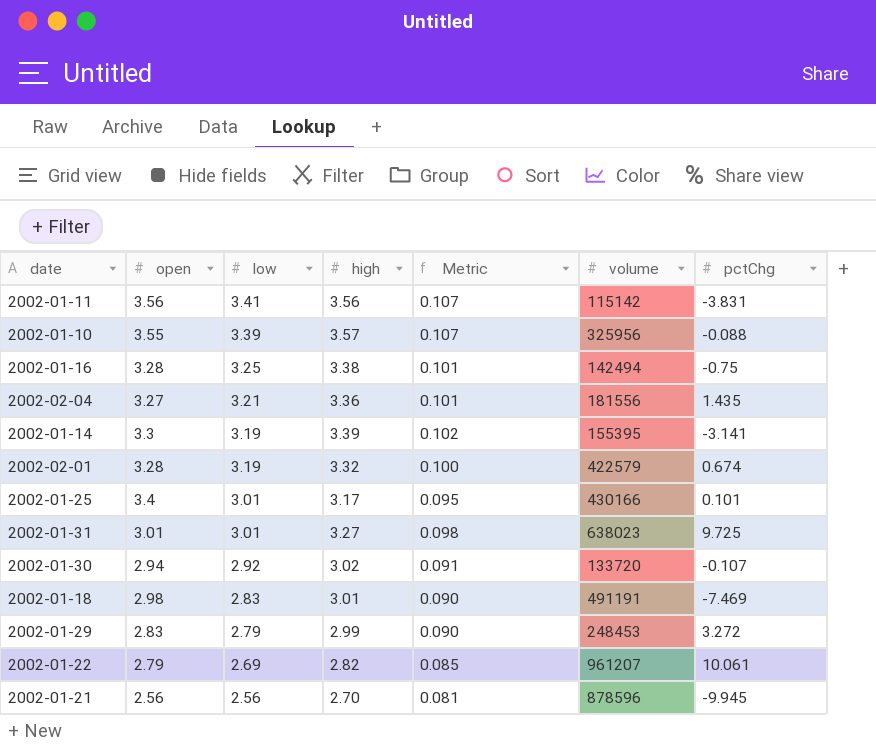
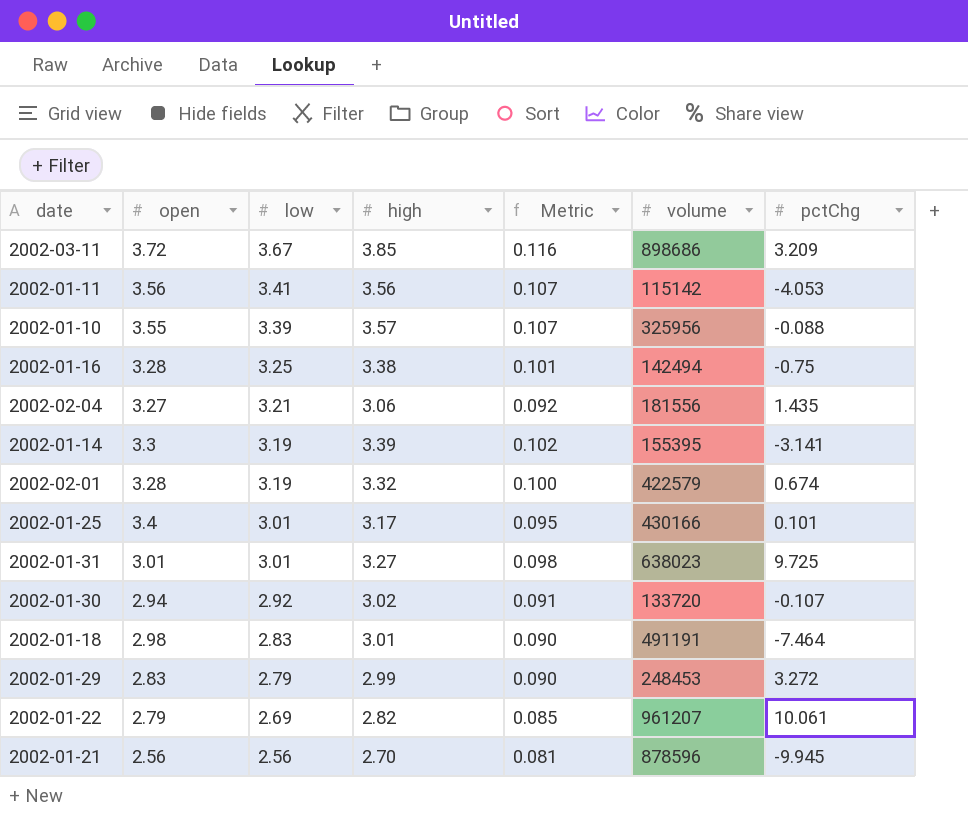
row 2002-03-11: none -> 3.72 | 3.67 | 3.85 | 0.116 | 898686 | 3.209
2002-01-11 | pctChg: -3.831 -> -4.053
2002-02-04 | high: 3.36 -> 3.06
2002-02-04 | Metric: 0.101 -> 0.092
2002-01-18 | pctChg: -7.469 -> -7.464

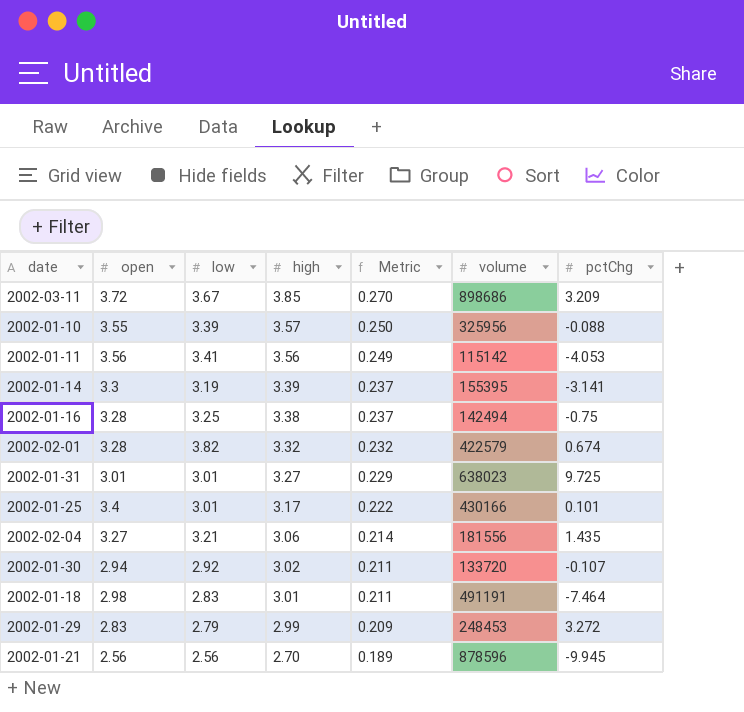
row order: low descending -> high descending
column Metric | formula: [high] * 0.03 -> [high] * 0.07
row 2002-01-22: 2.79 | 2.69 | 2.82 | 0.085 | 961207 | 10.061 -> none
2002-02-01 | low: 3.19 -> 3.82

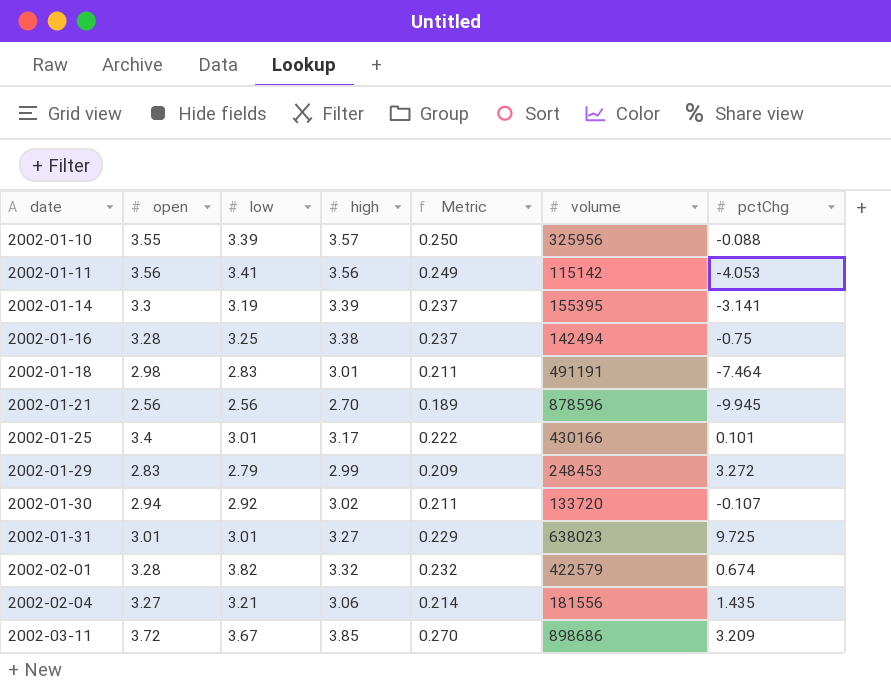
row order: high descending -> date ascending

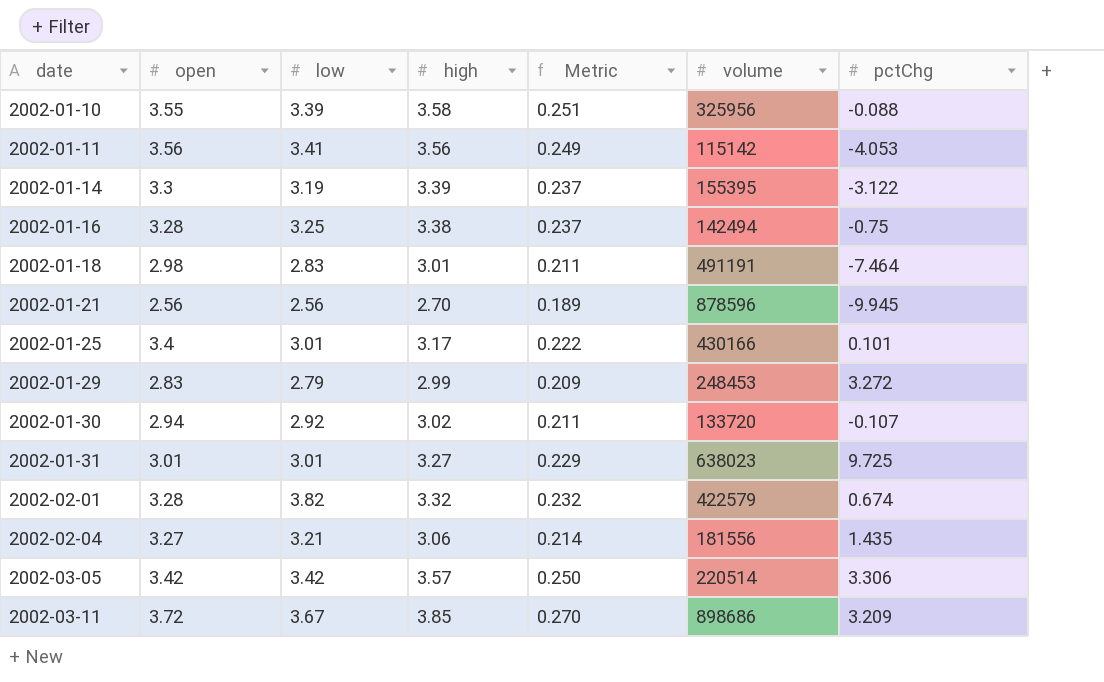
2002-01-10 | high: 3.57 -> 3.58
2002-01-10 | Metric: 0.250 -> 0.251
2002-01-14 | pctChg: -3.141 -> -3.122
row 2002-03-05: none -> 3.42 | 3.42 | 3.57 | 0.250 | 220514 | 3.306

